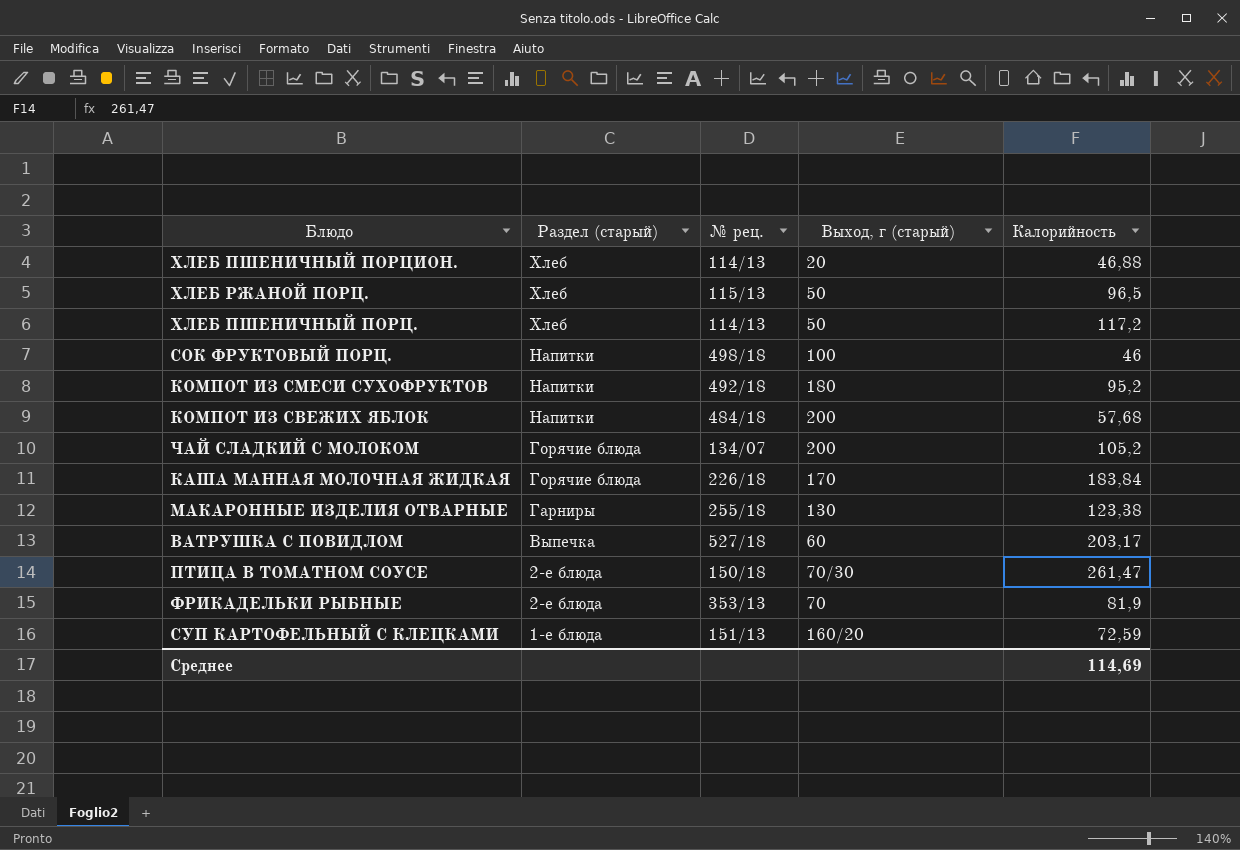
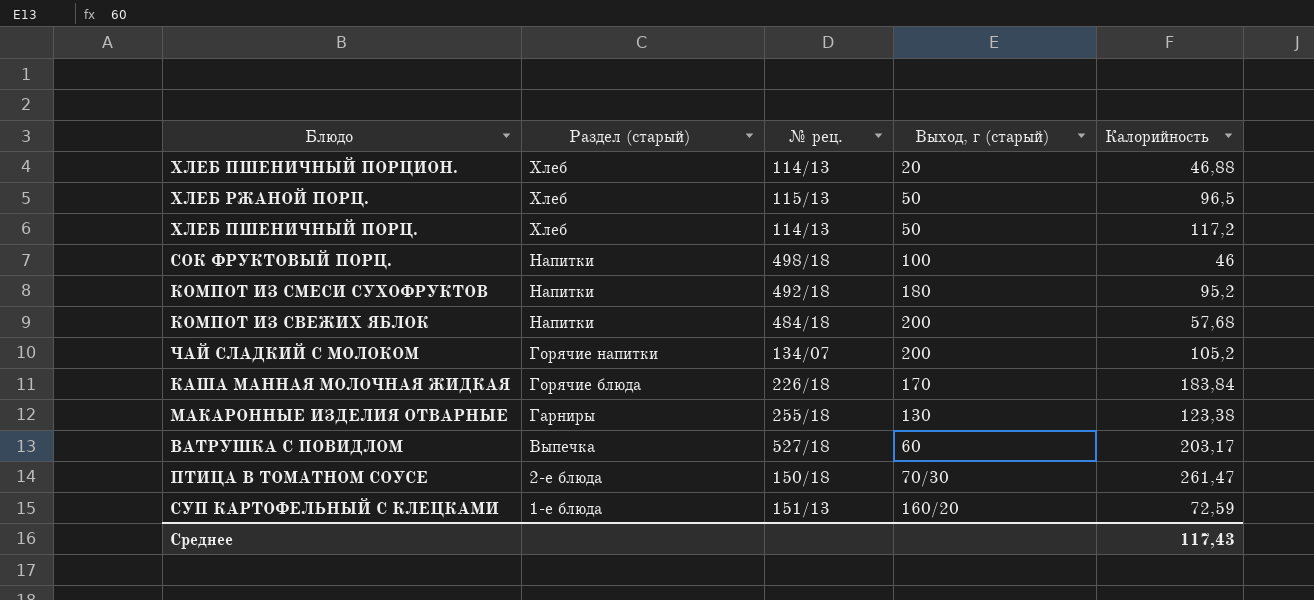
row ФРИКАДЕЛЬКИ РЫБНЫЕ: 2-е блюда | 353/13 | 70 | 81,9 -> none
ЧАЙ СЛАДКИЙ С МОЛОКОМ | Раздел (старый): Горячие блюда -> Горячие напитки
Среднее | Калорийность: 114,69 -> 117,43

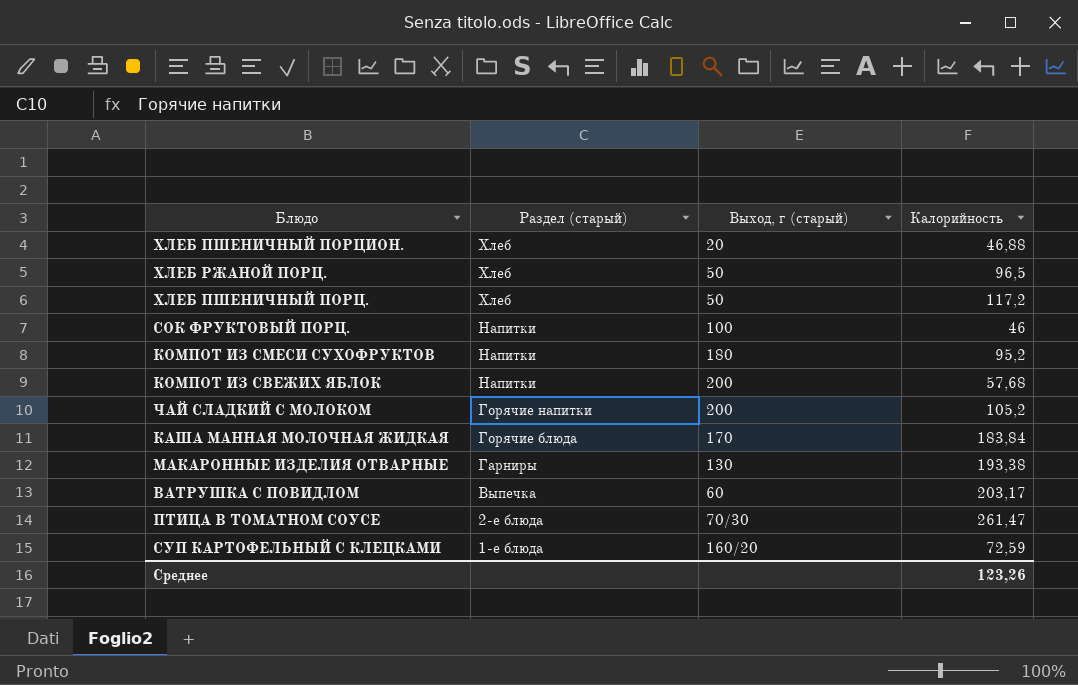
column № рец. | position: 3 -> none
МАКАРОННЫЕ ИЗДЕЛИЯ ОТВАРНЫЕ | Калорийность: 123,38 -> 193,38
Среднее | Калорийность: 117,43 -> 123,26

